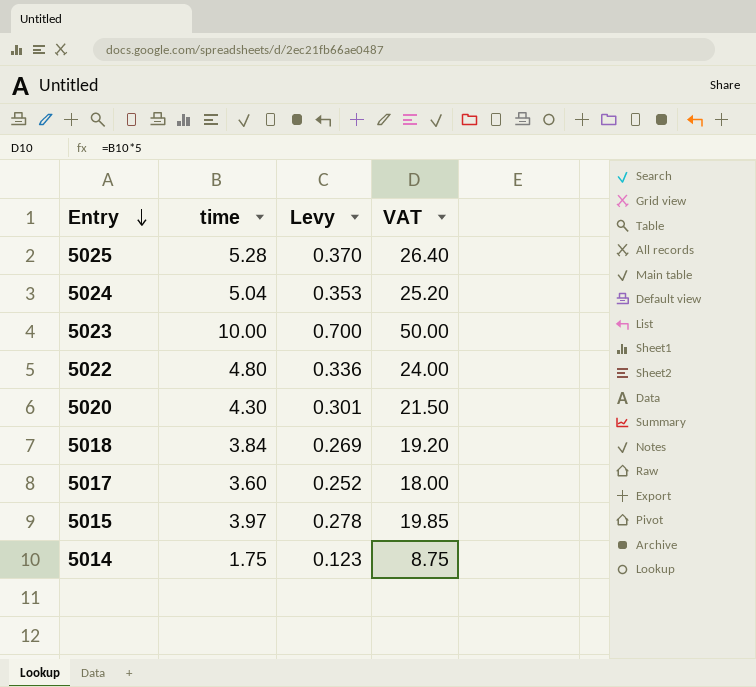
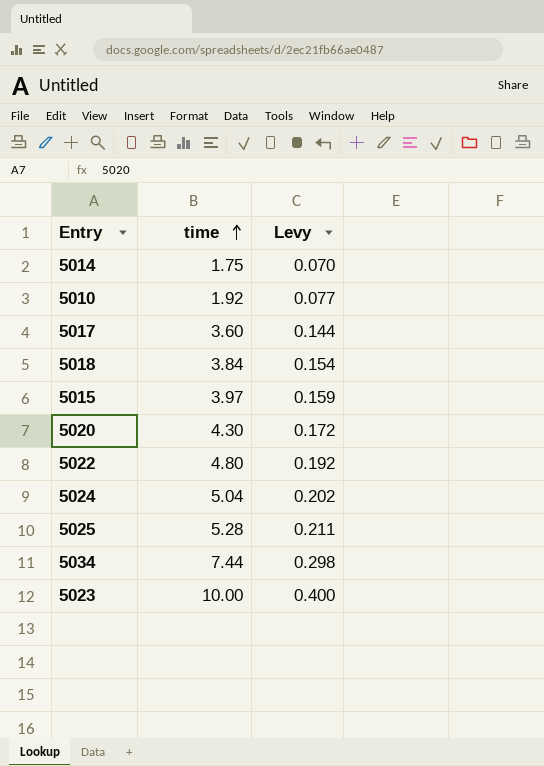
row order: Entry descending -> time ascending
column VAT | formula: [time] * 5 -> none
column Levy | formula: [time] * 0.07 -> [time] * 0.04
row 5010: none -> 1.92 | 0.077
row 5034: none -> 7.44 | 0.298

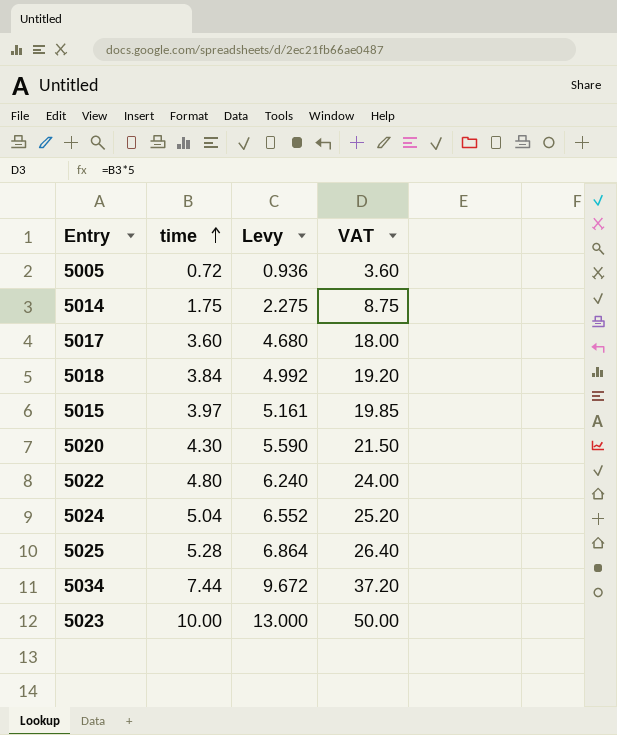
column Levy | formula: [time] * 0.04 -> [time] * 1.3
column VAT | formula: none -> [time] * 5
row 5010: 1.92 | 0.077 -> none
row 5005: none -> 0.72 | 0.936 | 3.60

